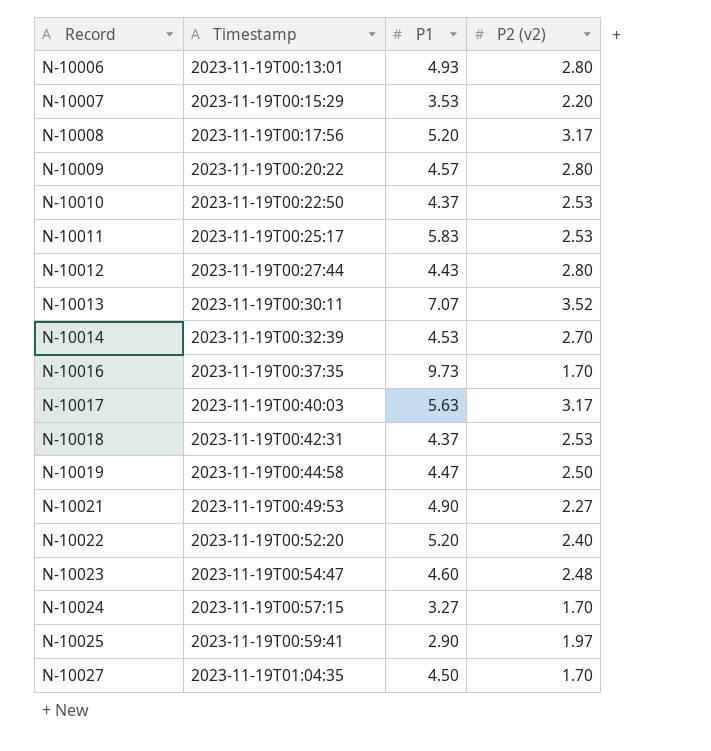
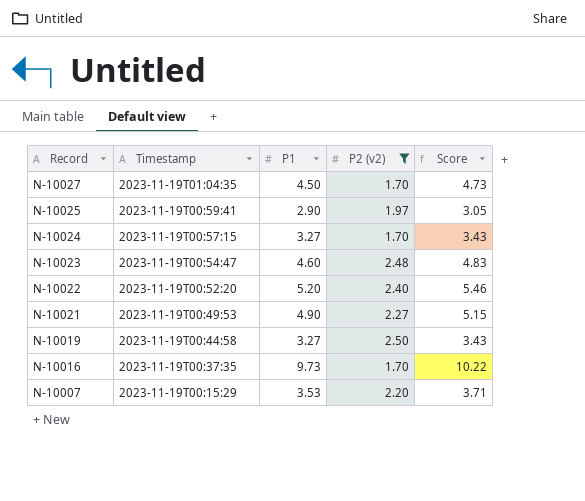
filter: none -> P2 (v2) <= 2.50
row order: Record ascending -> Record descending
column Score | formula: none -> [P1] * 1.05
N-10019 | P1: 4.47 -> 3.27

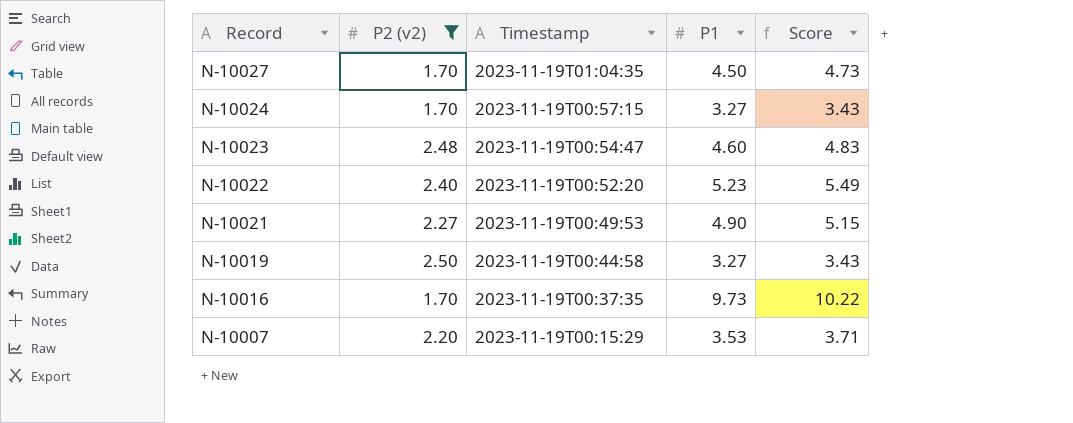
column P2 (v2) | position: 4 -> 2
row N-10025: 2023-11-19T00:59:41 | 2.90 | 1.97 | 3.05 -> none
N-10022 | P1: 5.20 -> 5.23
N-10022 | Score: 5.46 -> 5.49

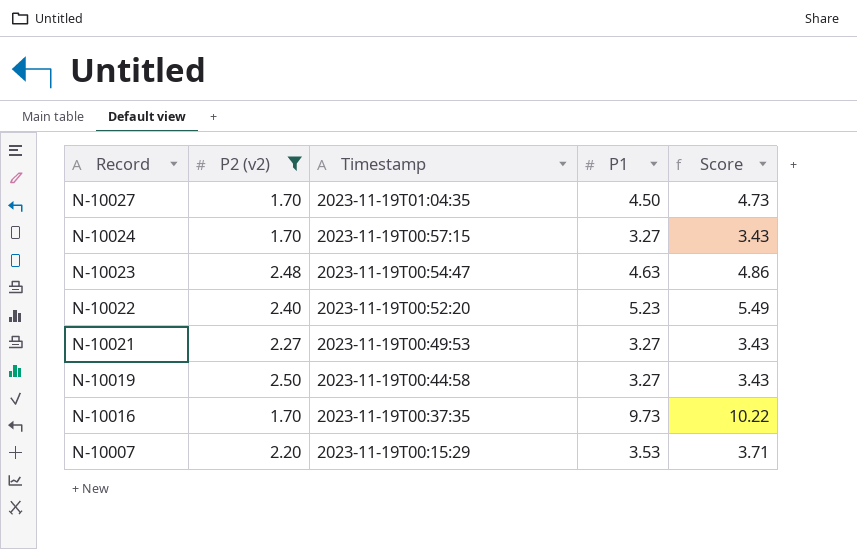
N-10023 | P1: 4.60 -> 4.63
N-10023 | Score: 4.83 -> 4.86
N-10021 | P1: 4.90 -> 3.27
N-10021 | Score: 5.15 -> 3.43

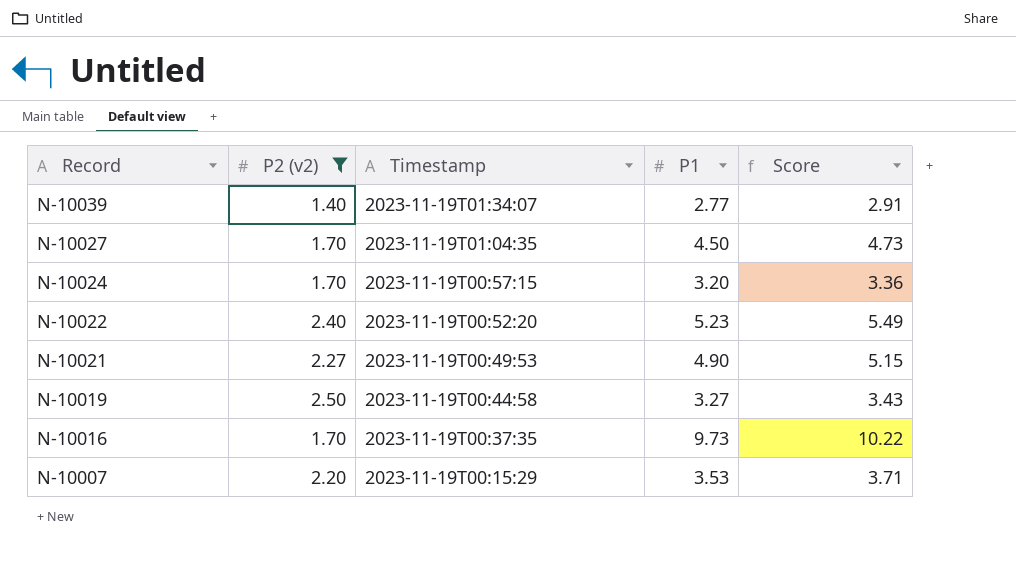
row N-10023: 2.48 | 2023-11-19T00:54:47 | 4.63 | 4.86 -> none
row N-10039: none -> 1.40 | 2023-11-19T01:34:07 | 2.77 | 2.91
N-10024 | P1: 3.27 -> 3.20
N-10024 | Score: 3.43 -> 3.36
N-10021 | P1: 3.27 -> 4.90
N-10021 | Score: 3.43 -> 5.15

